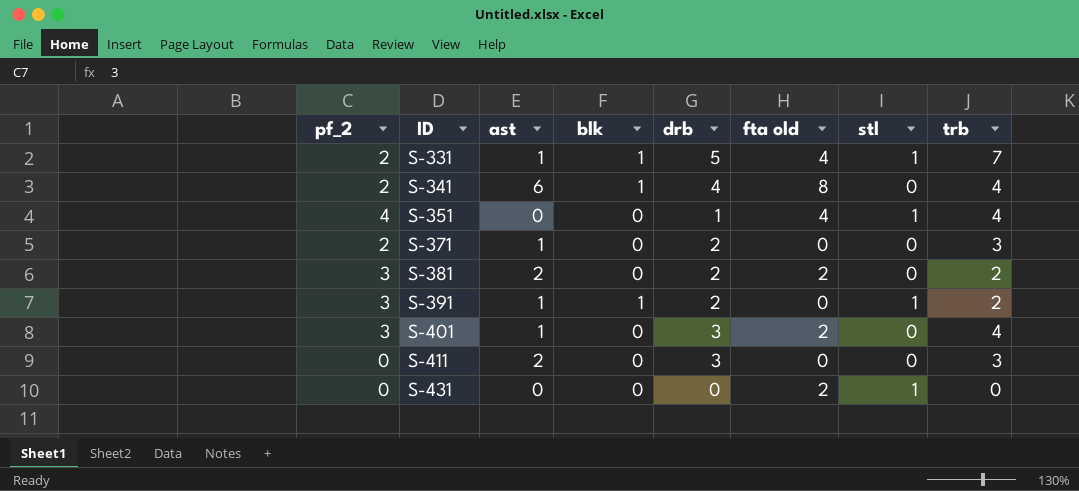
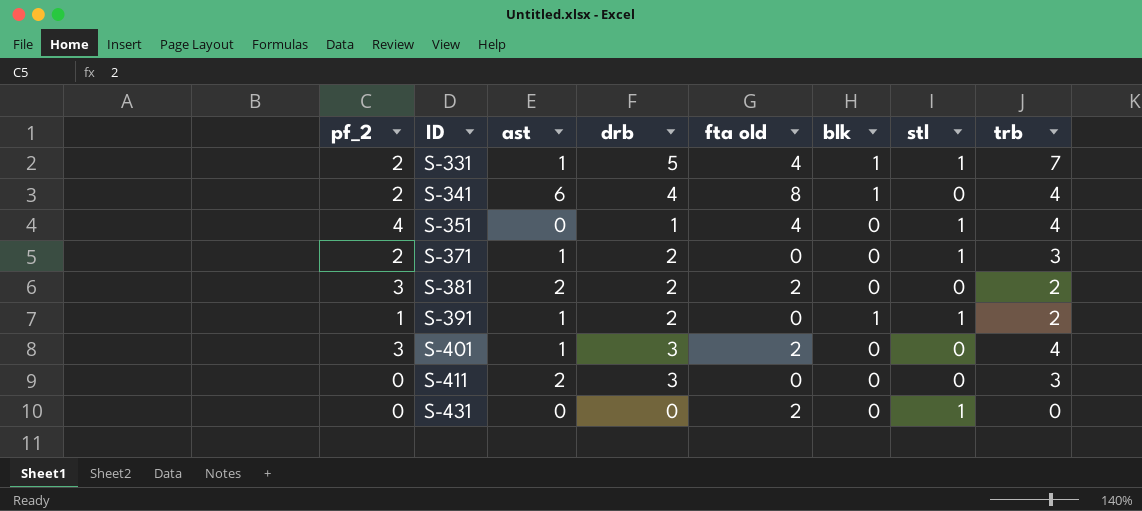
column blk | position: 4 -> 6
S-371 | stl: 0 -> 1
S-391 | pf_2: 3 -> 1

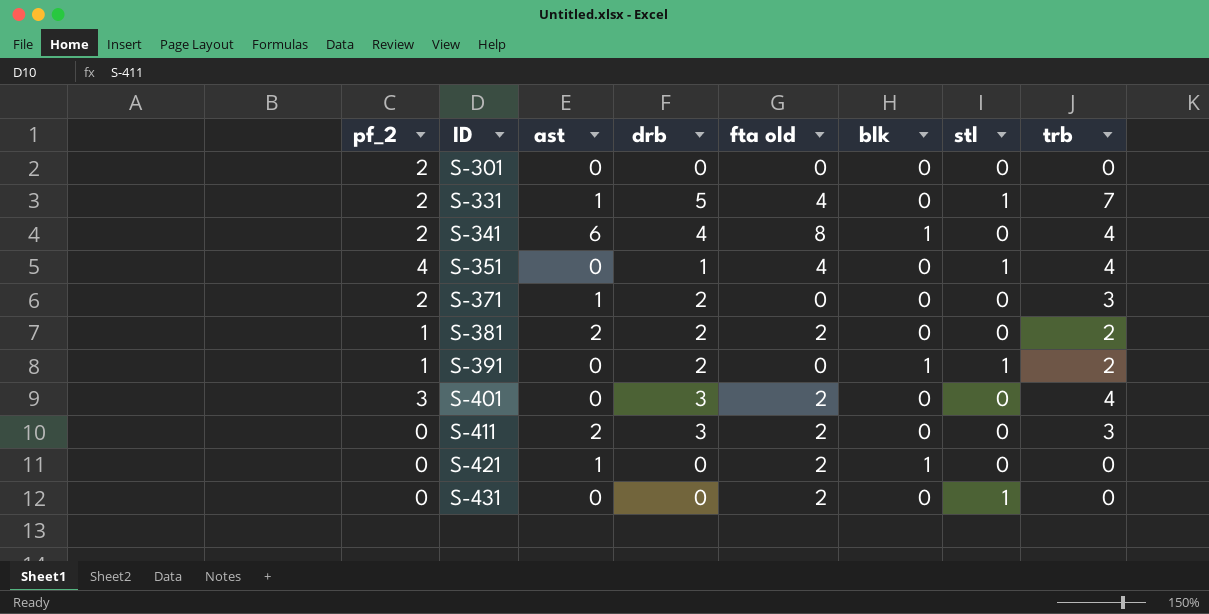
row S-301: none -> 2 | 0 | 0 | 0 | 0 | 0 | 0
S-331 | blk: 1 -> 0
S-371 | stl: 1 -> 0
S-381 | pf_2: 3 -> 1
S-391 | ast: 1 -> 0
S-401 | ast: 1 -> 0
S-411 | fta old: 0 -> 2
row S-421: none -> 0 | 1 | 0 | 2 | 1 | 0 | 0

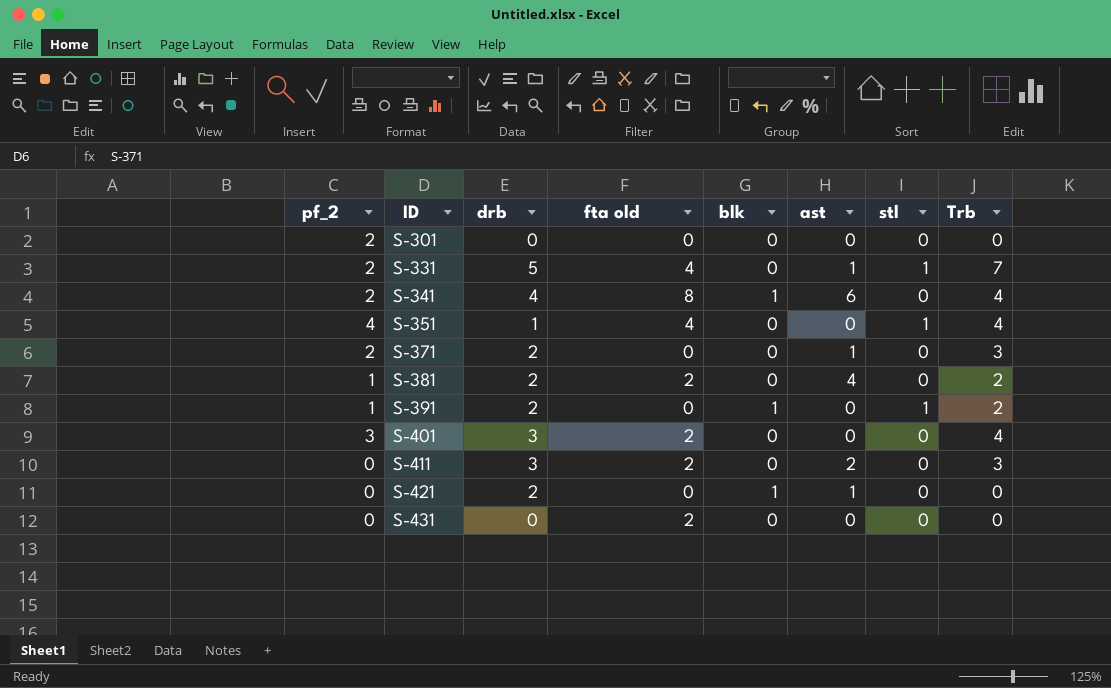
column ast | position: 3 -> 6
column name: trb -> Trb
S-381 | ast: 2 -> 4
S-421 | drb: 0 -> 2
S-421 | fta old: 2 -> 0
S-431 | stl: 1 -> 0

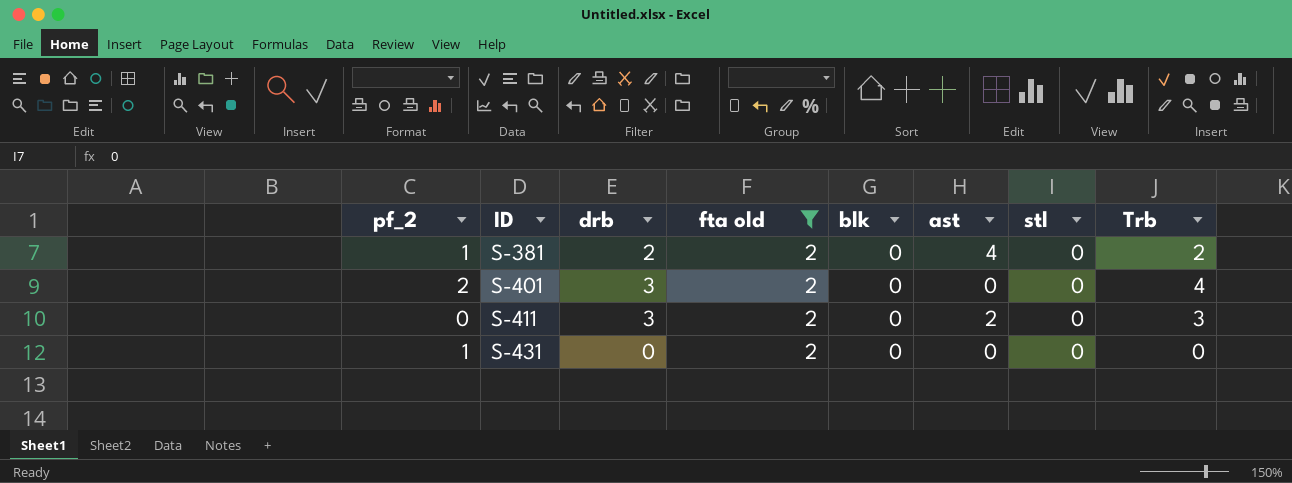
filter: none -> fta old = 2
S-401 | pf_2: 3 -> 2
S-431 | pf_2: 0 -> 1

